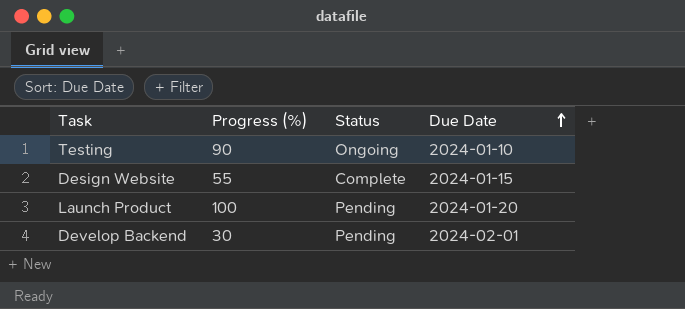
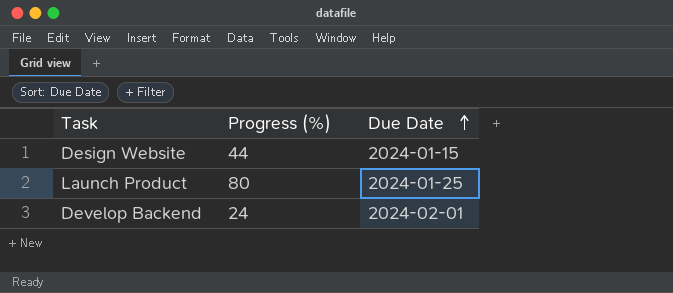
column Status | position: 3 -> none
row Testing: 90 | Ongoing | 2024-01-10 -> none
Design Website | Progress (%): 55 -> 44
Launch Product | Progress (%): 100 -> 80
Launch Product | Due Date: 2024-01-20 -> 2024-01-25
Develop Backend | Progress (%): 30 -> 24

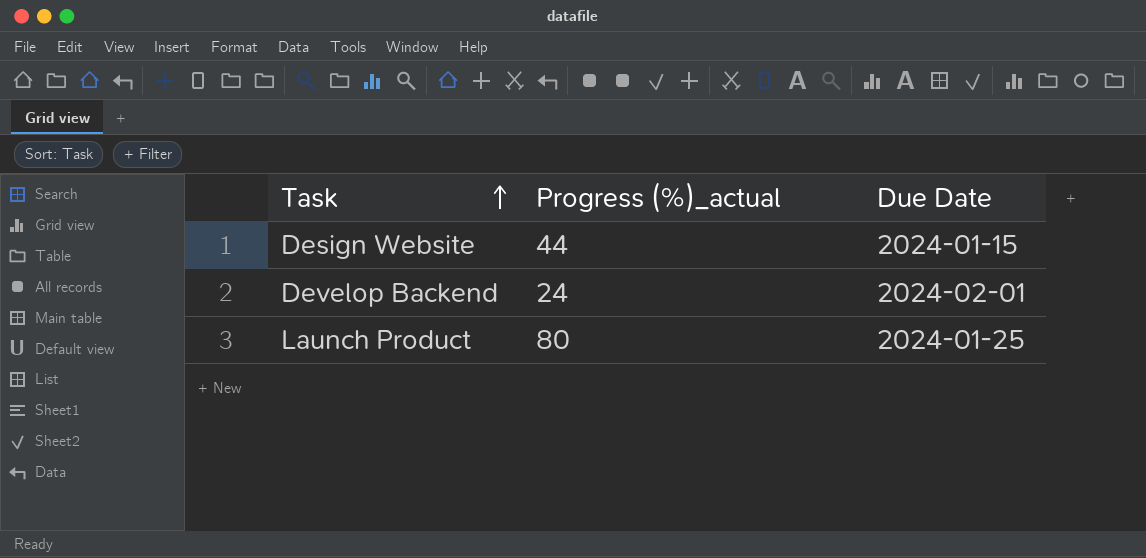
row order: Due Date ascending -> Task ascending
column name: Progress (%) -> Progress (%)_actual

